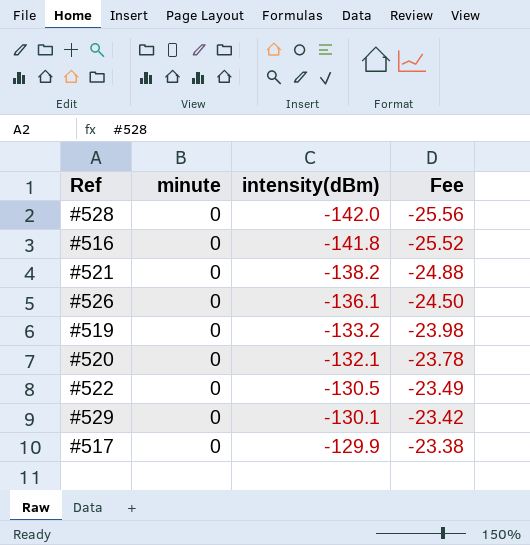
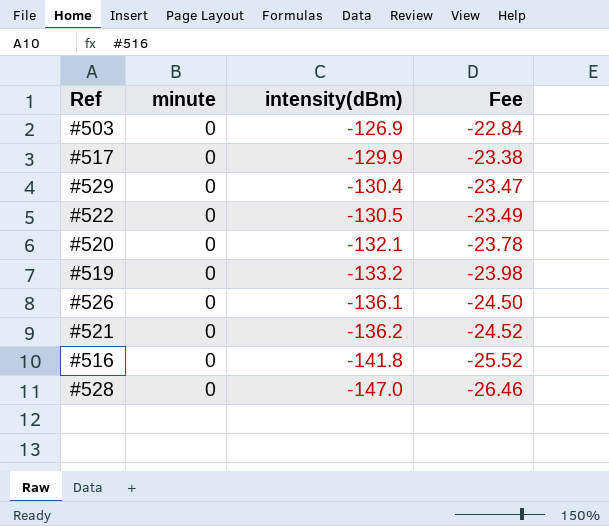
row order: intensity(dBm) ascending -> intensity(dBm) descending
row #503: none -> 0 | -126.9 | -22.84
#529 | intensity(dBm): -130.1 -> -130.4
#529 | Fee: -23.42 -> -23.47
#521 | intensity(dBm): -138.2 -> -136.2
#521 | Fee: -24.88 -> -24.52
#528 | intensity(dBm): -142.0 -> -147.0
#528 | Fee: -25.56 -> -26.46

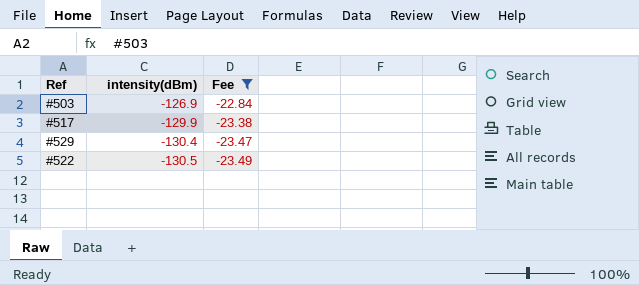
filter: none -> Fee >= -23.49
column minute | position: 2 -> none

